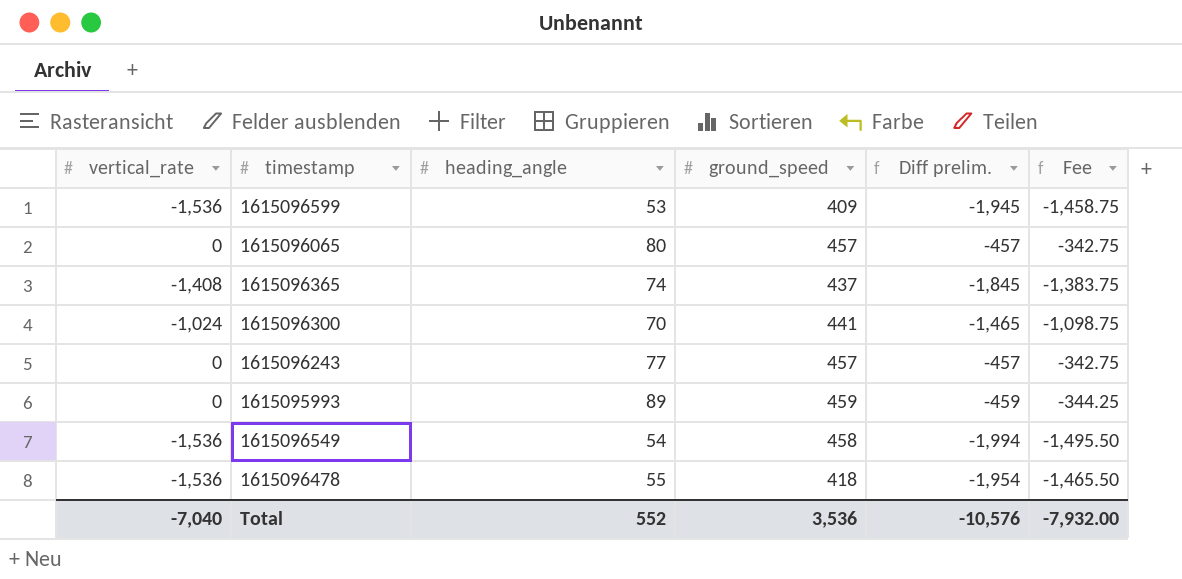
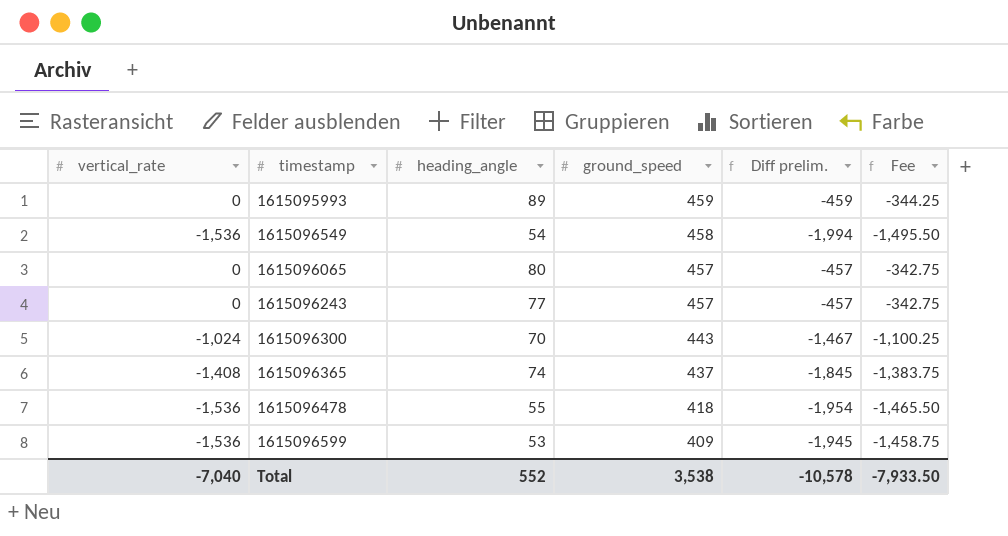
row order: none -> ground_speed descending
1615096300 | ground_speed: 441 -> 443
1615096300 | Diff prelim.: -1,465 -> -1,467
1615096300 | Fee: -1,098.75 -> -1,100.25
Total | ground_speed: 3,536 -> 3,538
Total | Diff prelim.: -10,576 -> -10,578
Total | Fee: -7,932.00 -> -7,933.50

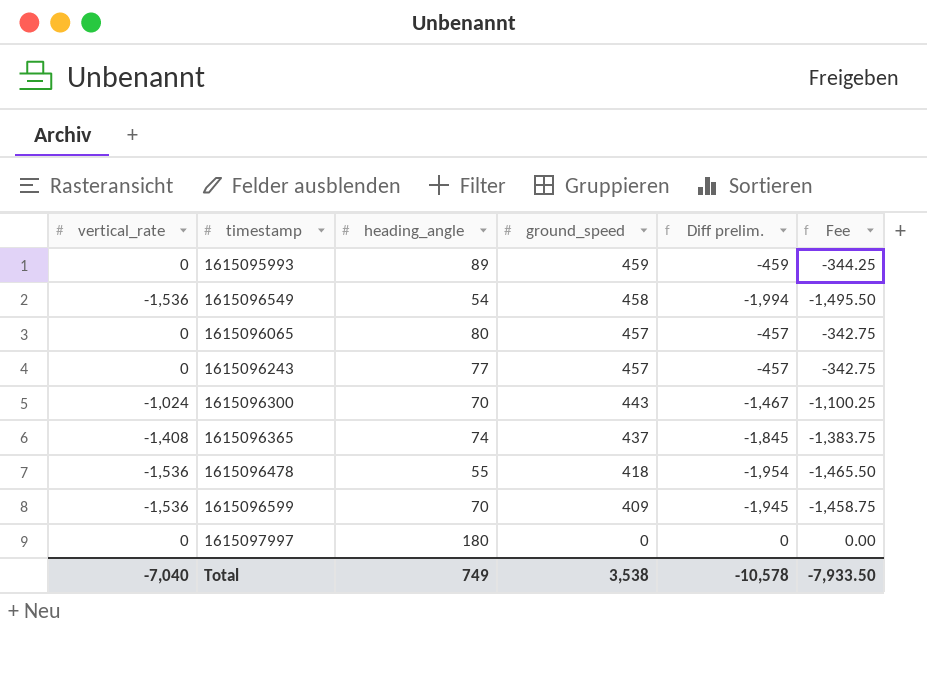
1615096599 | heading_angle: 53 -> 70
row 1615097997: none -> 0 | 180 | 0 | 0 | 0.00
Total | heading_angle: 552 -> 749

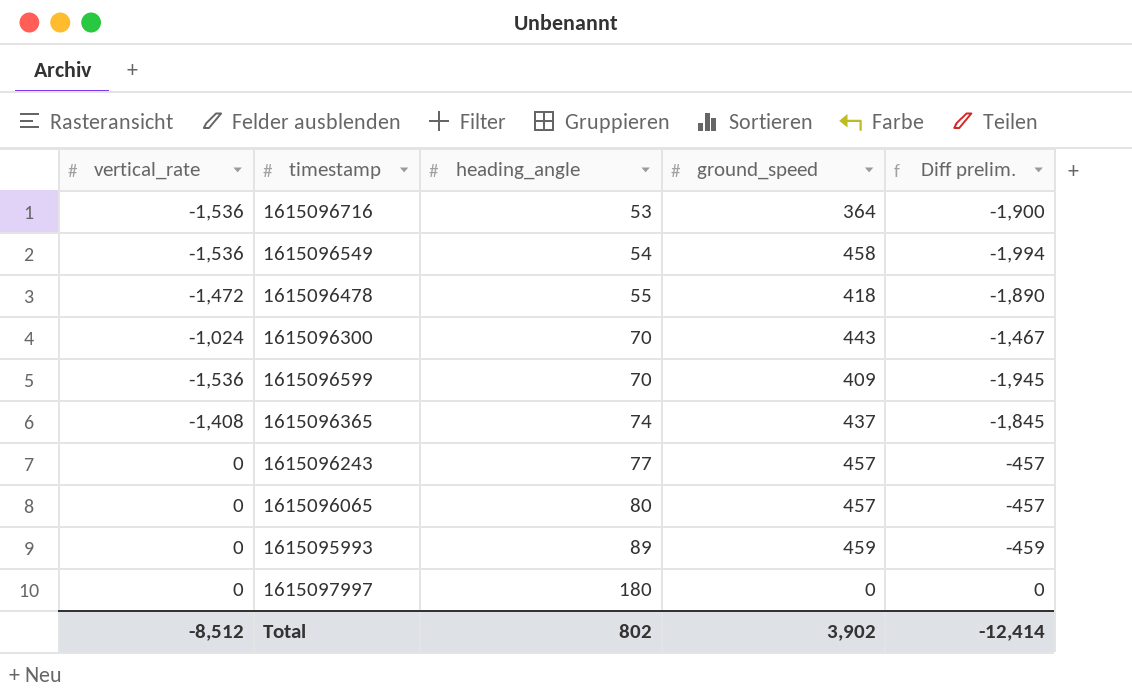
row order: ground_speed descending -> heading_angle ascending
column Fee | formula: [Diff prelim.] * 0.75 -> none
row 1615096716: none -> -1,536 | 53 | 364 | -1,900
1615096478 | vertical_rate: -1,536 -> -1,472
1615096478 | Diff prelim.: -1,954 -> -1,890
Total | vertical_rate: -7,040 -> -8,512
Total | heading_angle: 749 -> 802
Total | ground_speed: 3,538 -> 3,902
Total | Diff prelim.: -10,578 -> -12,414

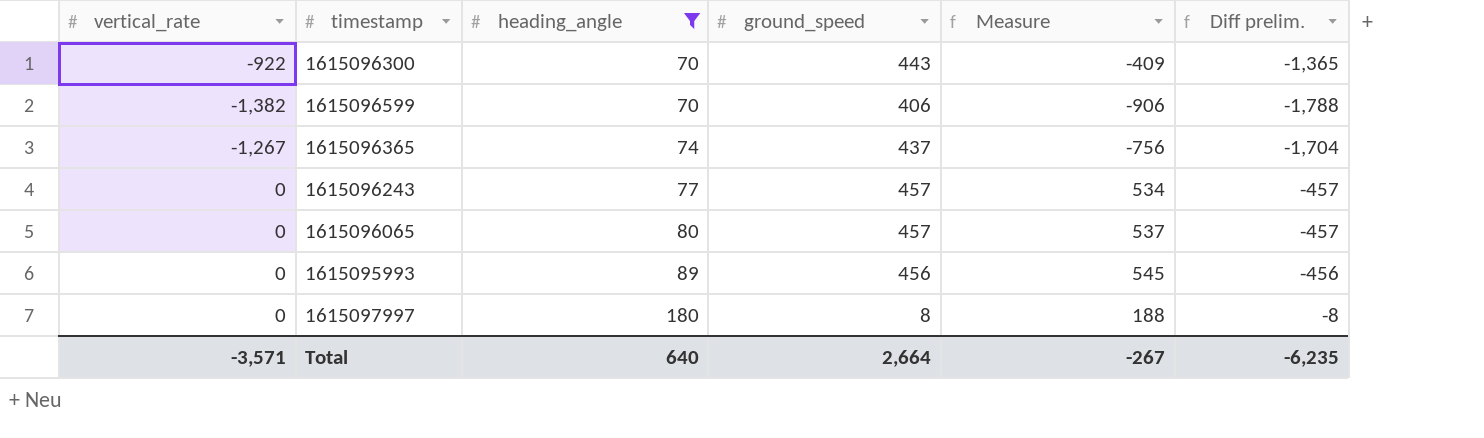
filter: none -> heading_angle >= 70
column Measure | formula: none -> [vertical_rate] + [heading_angle] + [ground_speed]
1615096300 | vertical_rate: -1,024 -> -922
1615096300 | Diff prelim.: -1,467 -> -1,365
1615096599 | vertical_rate: -1,536 -> -1,382
1615096599 | ground_speed: 409 -> 406
1615096599 | Diff prelim.: -1,945 -> -1,788
1615096365 | vertical_rate: -1,408 -> -1,267
1615096365 | Diff prelim.: -1,845 -> -1,704
1615095993 | ground_speed: 459 -> 456
1615095993 | Diff prelim.: -459 -> -456
1615097997 | ground_speed: 0 -> 8
1615097997 | Diff prelim.: 0 -> -8
Total | vertical_rate: -8,512 -> -3,571
Total | heading_angle: 802 -> 640
Total | ground_speed: 3,902 -> 2,664
Total | Diff prelim.: -12,414 -> -6,235

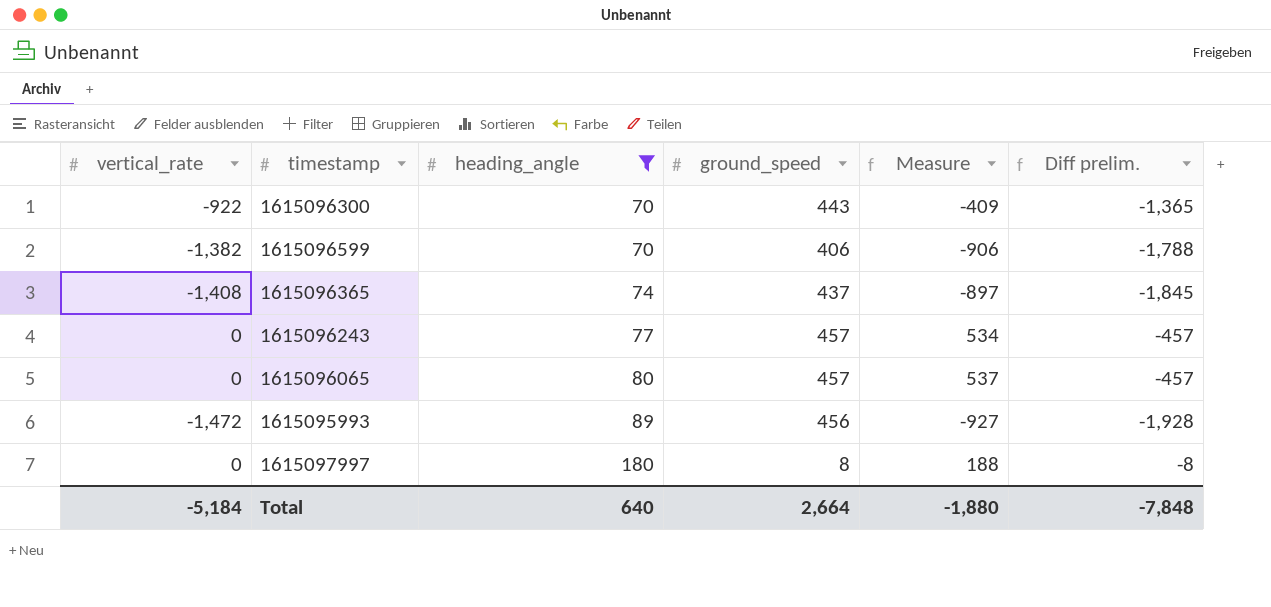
1615096365 | vertical_rate: -1,267 -> -1,408
1615096365 | Measure: -756 -> -897
1615096365 | Diff prelim.: -1,704 -> -1,845
1615095993 | vertical_rate: 0 -> -1,472
1615095993 | Measure: 545 -> -927
1615095993 | Diff prelim.: -456 -> -1,928
Total | vertical_rate: -3,571 -> -5,184
Total | Measure: -267 -> -1,880
Total | Diff prelim.: -6,235 -> -7,848

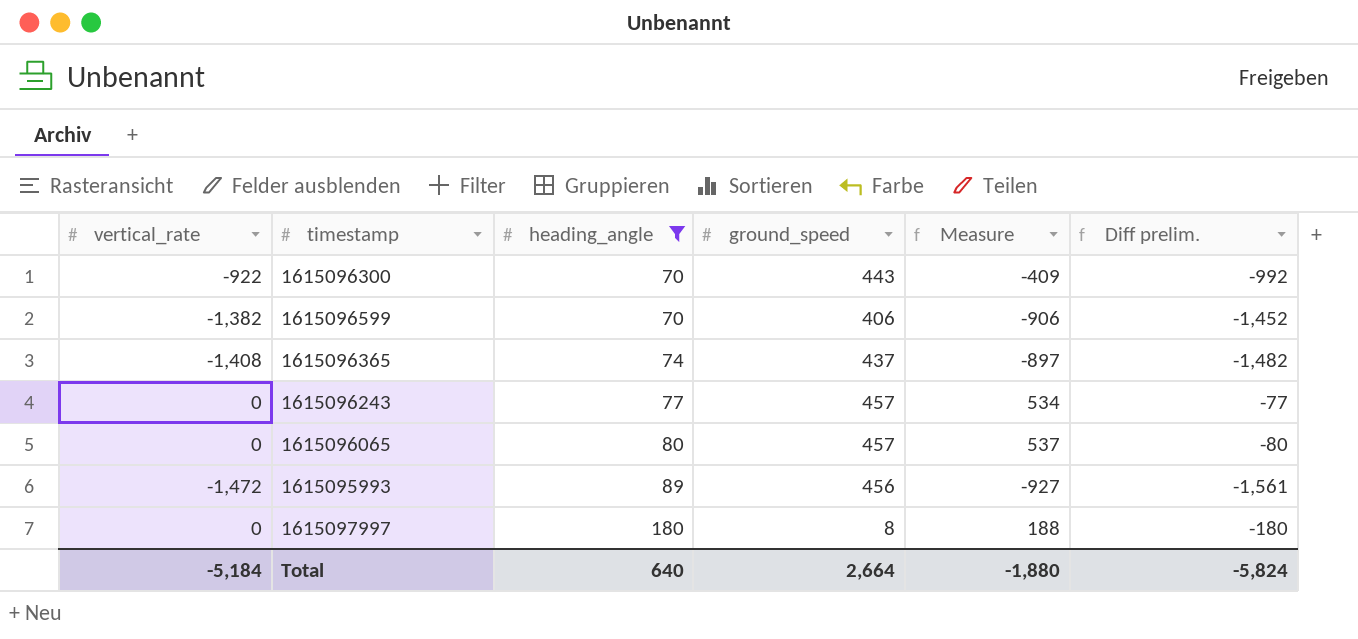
column Diff prelim. | formula: [vertical_rate] - [ground_speed] -> [vertical_rate] - [heading_angle]
Total | Diff prelim.: -7,848 -> -5,824

